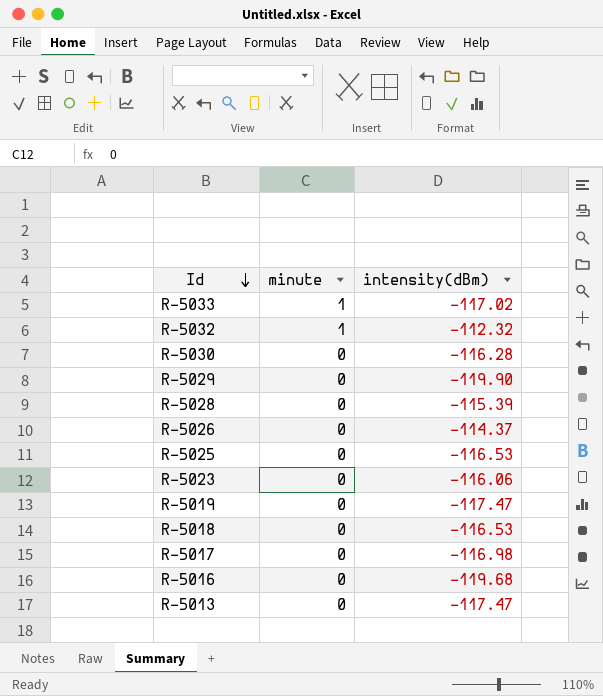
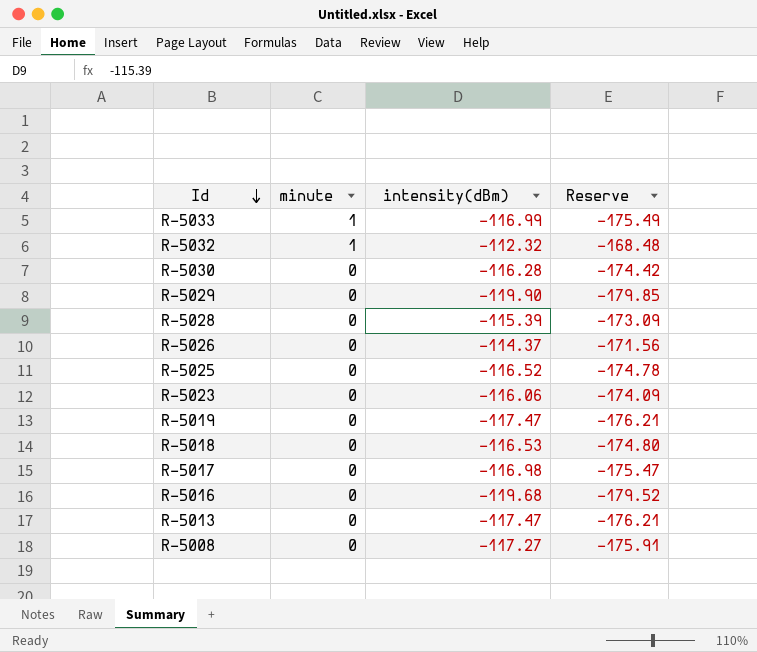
column Reserve | formula: none -> [intensity(dBm)] * 1.5
R-5033 | intensity(dBm): -117.02 -> -116.99
R-5025 | intensity(dBm): -116.53 -> -116.52
row R-5008: none -> 0 | -117.27 | -175.91

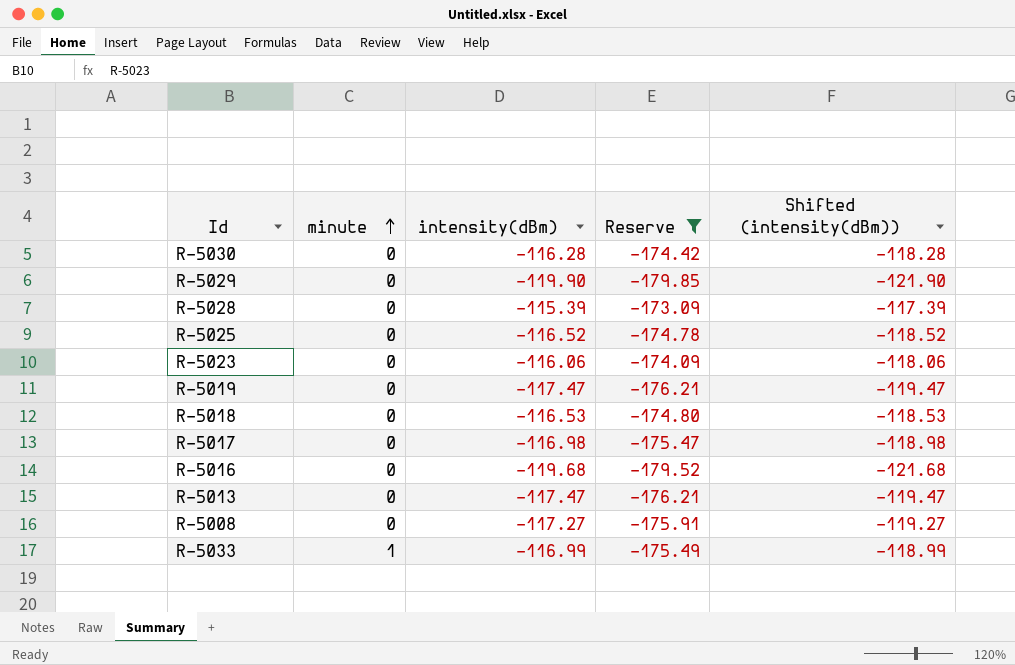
filter: none -> Reserve <= -173.09
row order: Id descending -> minute ascending
column Shifted (intensity(dBm)) | formula: none -> [intensity(dBm)] - 2

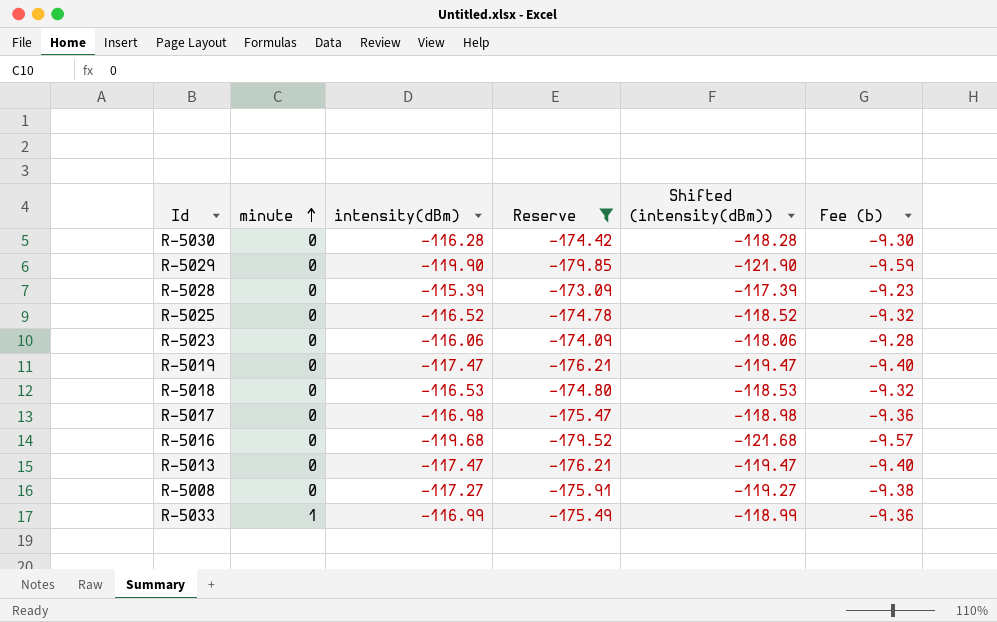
column Fee (b) | formula: none -> [intensity(dBm)] * 0.08

